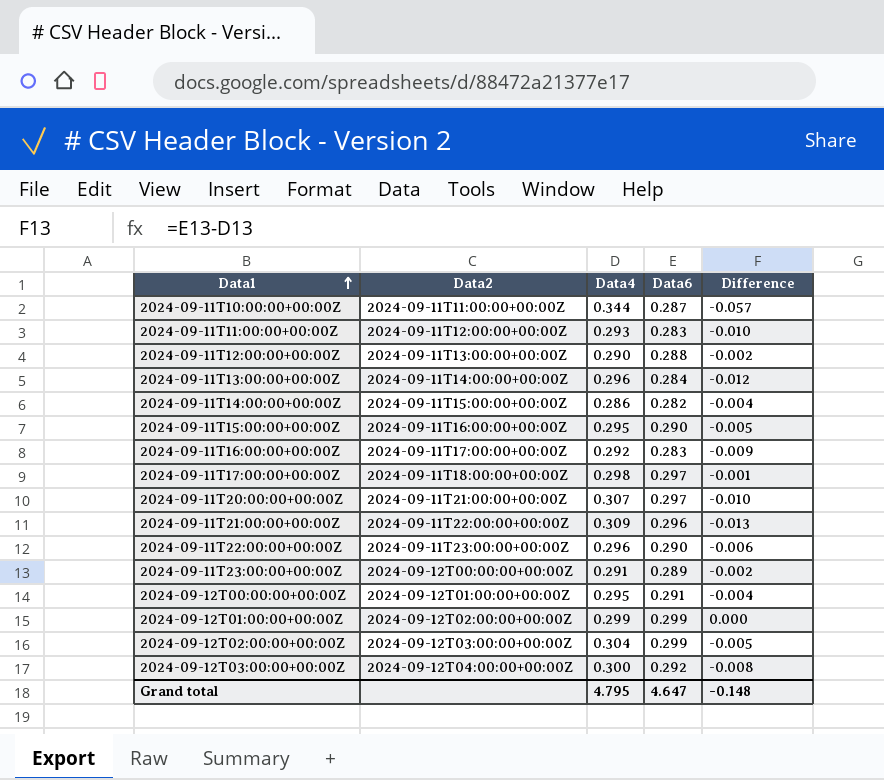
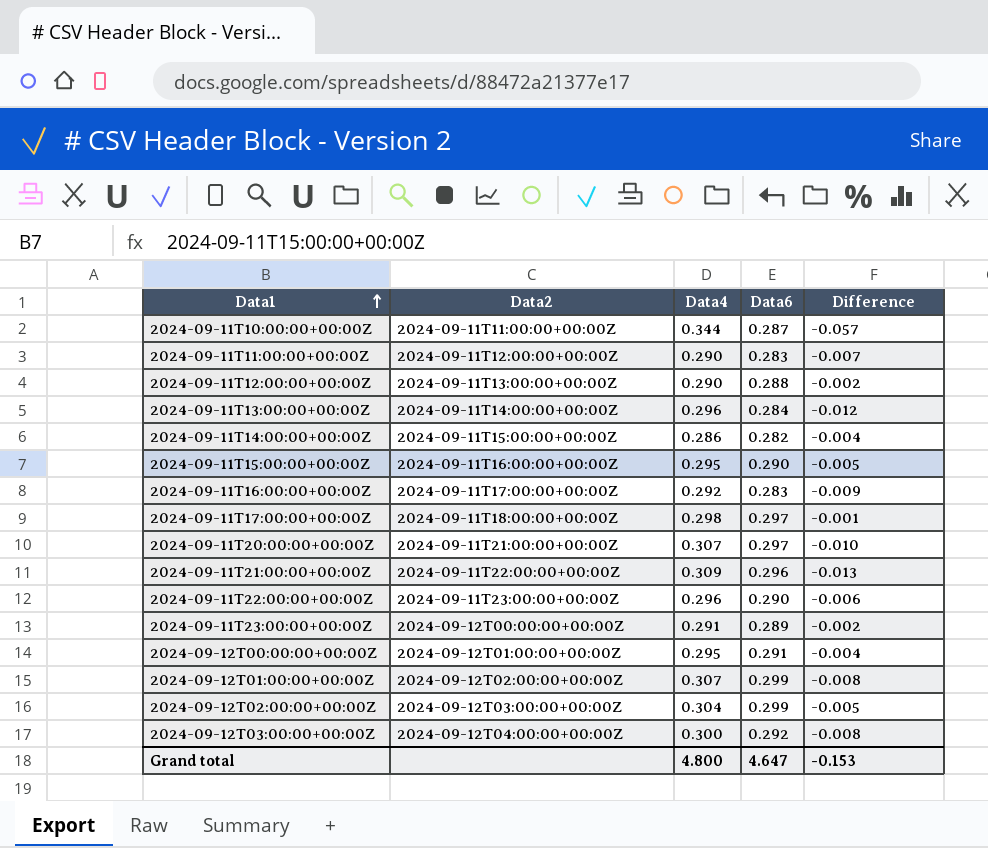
2024-09-11T11:00:00+00:00Z | Data4: 0.293 -> 0.290
2024-09-11T11:00:00+00:00Z | Difference: -0.010 -> -0.007
2024-09-12T01:00:00+00:00Z | Data4: 0.299 -> 0.307
2024-09-12T01:00:00+00:00Z | Difference: 0.000 -> -0.008
Grand total | Data4: 4.795 -> 4.800
Grand total | Difference: -0.148 -> -0.153

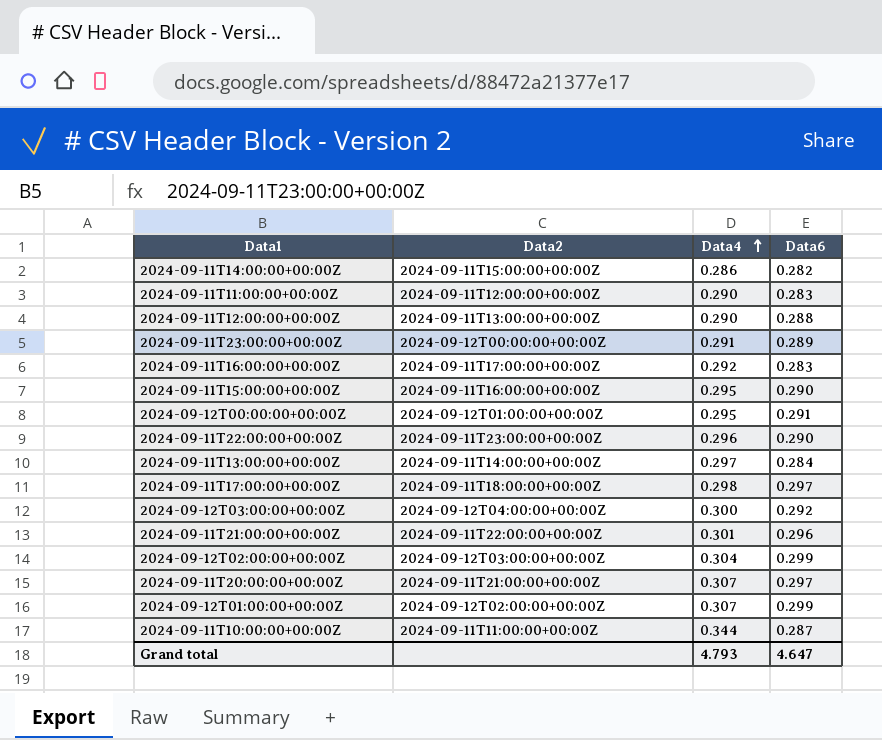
row order: Data1 ascending -> Data4 ascending
column Difference | formula: [Data6] - [Data4] -> none
2024-09-11T13:00:00+00:00Z | Data4: 0.296 -> 0.297
2024-09-11T21:00:00+00:00Z | Data4: 0.309 -> 0.301
Grand total | Data4: 4.800 -> 4.793

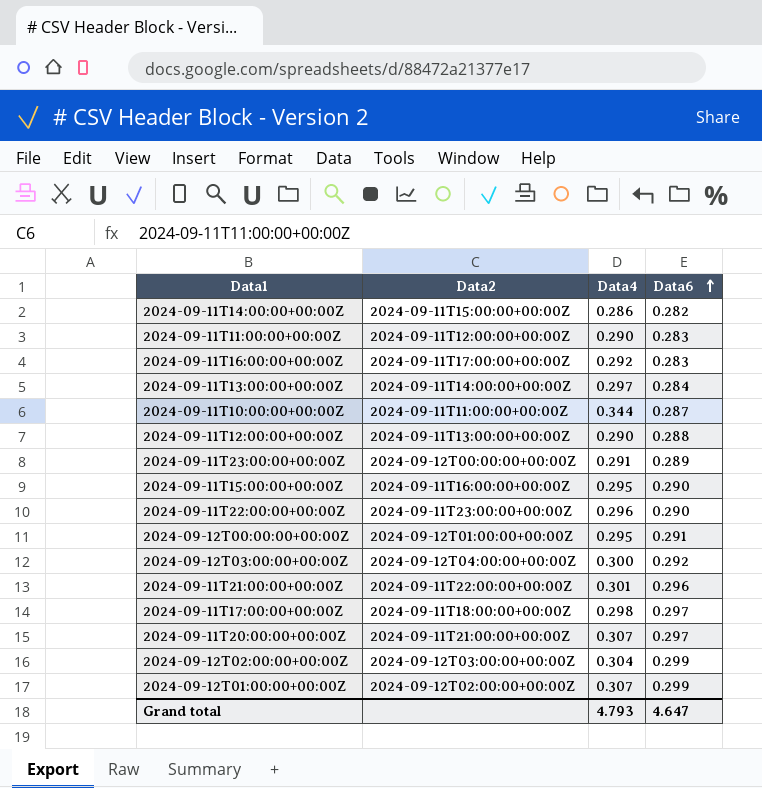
row order: Data4 ascending -> Data6 ascending

